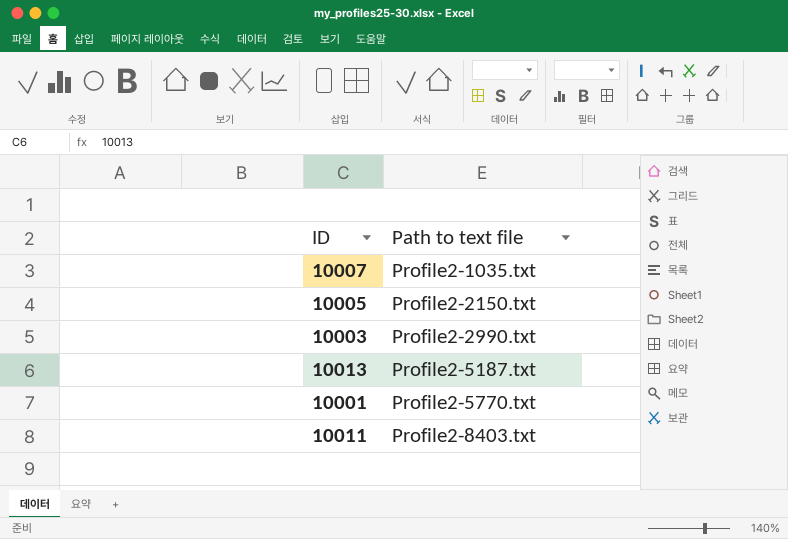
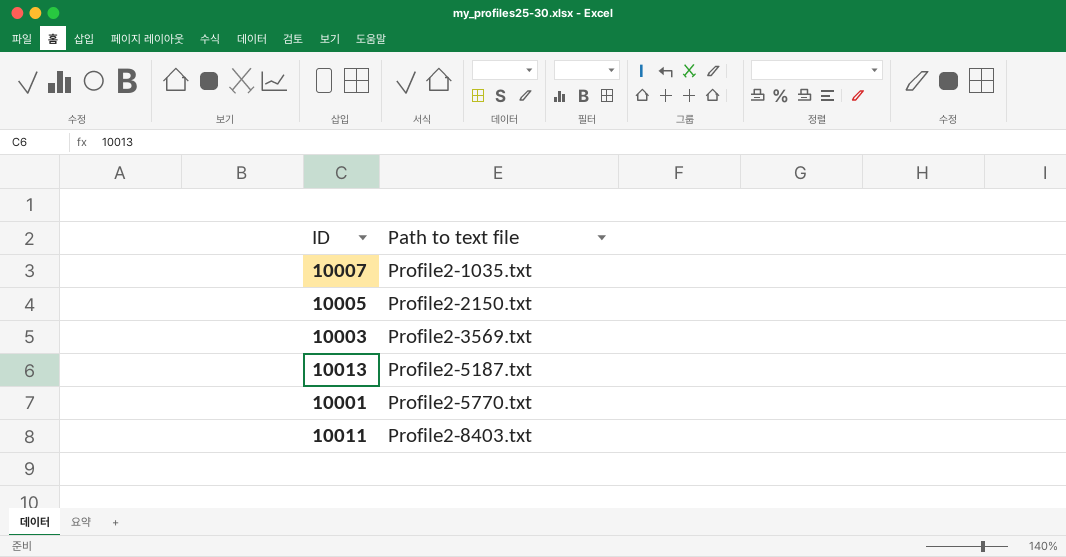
10003 | Path to text file: Profile2-2990.txt -> Profile2-3569.txt

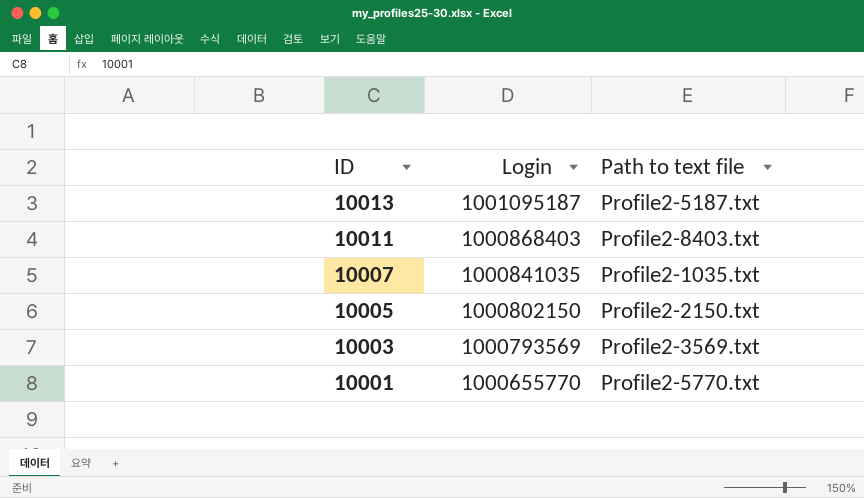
row order: Path to text file ascending -> ID descending
column Login | position: none -> 2

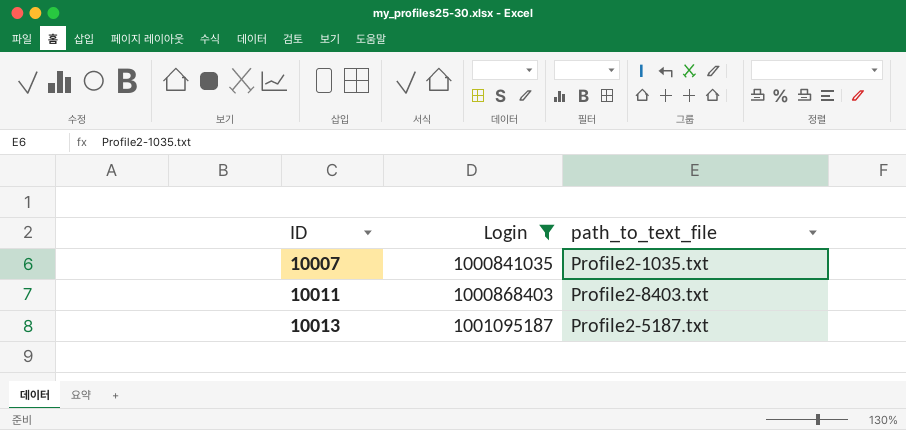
filter: none -> Login >= 1000841035
row order: ID descending -> ID ascending
column name: Path to text file -> path_to_text_file

